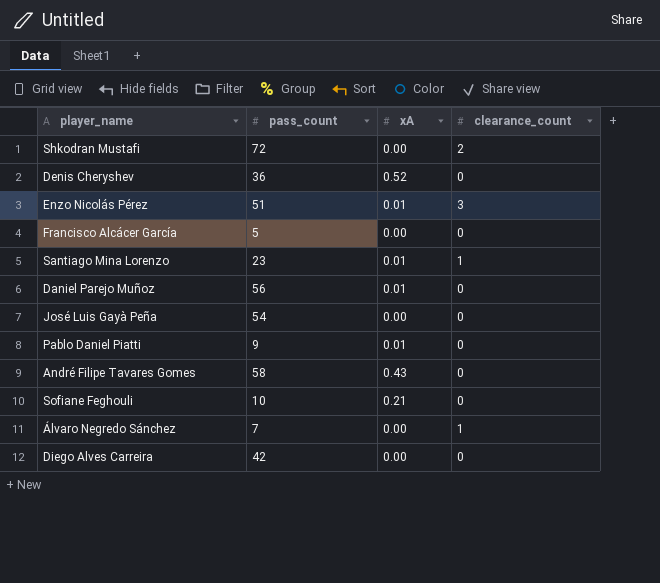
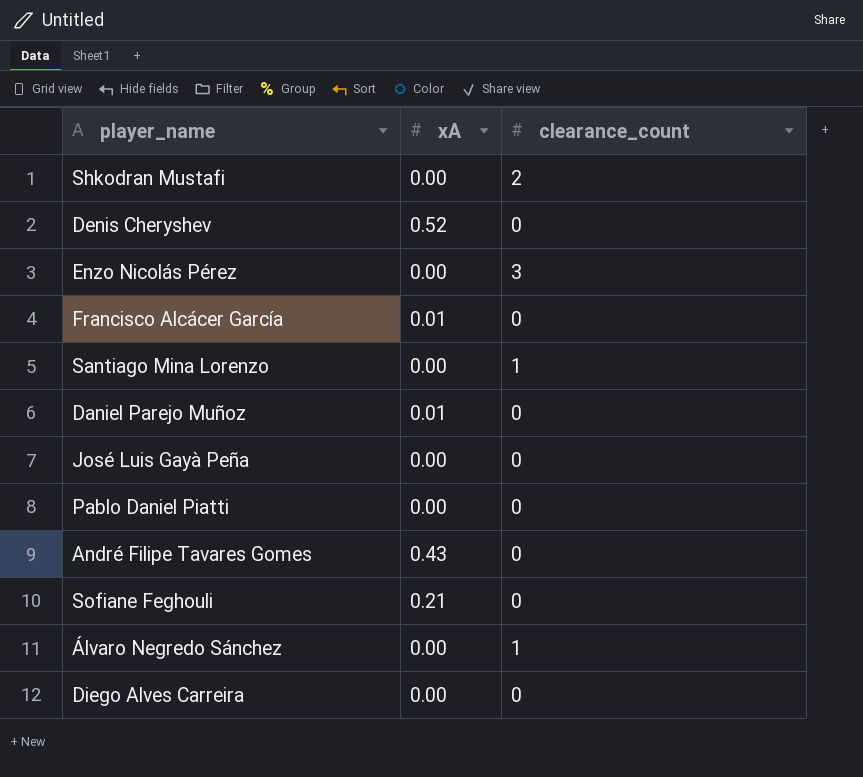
column pass_count | position: 2 -> none
Enzo Nicolás Pérez | xA: 0.01 -> 0.00
Francisco Alcácer García | xA: 0.00 -> 0.01
Santiago Mina Lorenzo | xA: 0.01 -> 0.00
Pablo Daniel Piatti | xA: 0.01 -> 0.00

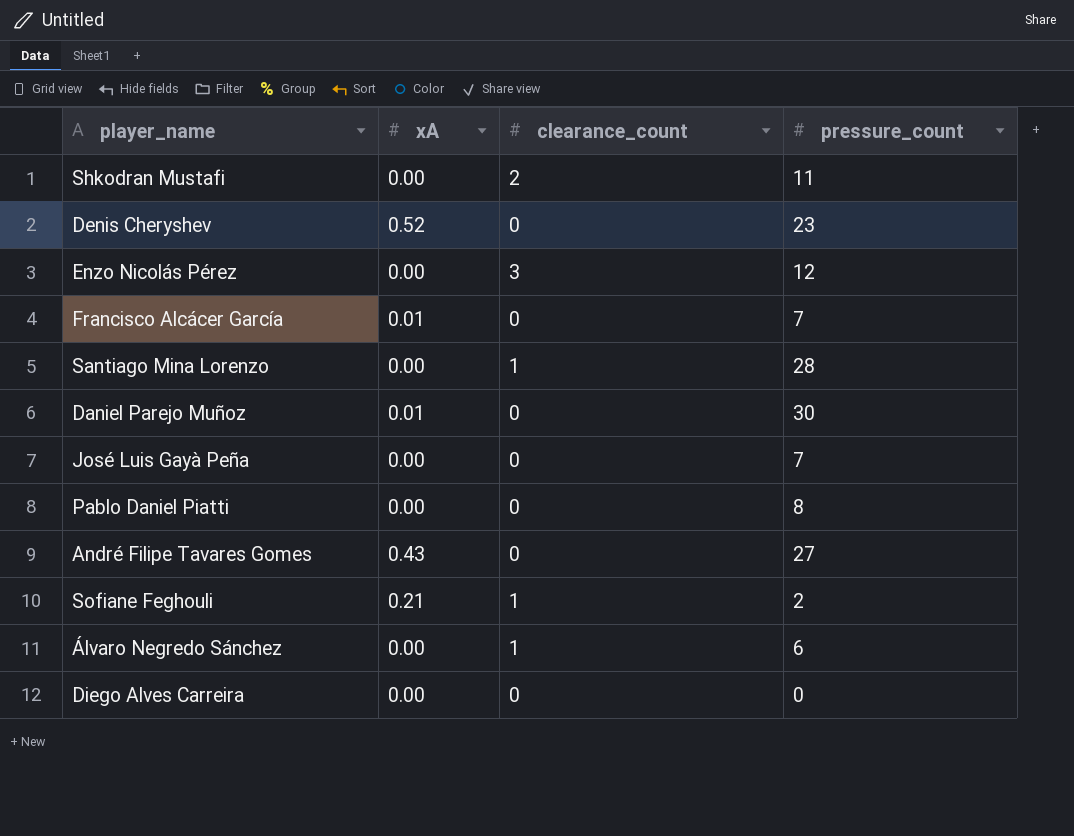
column pressure_count | position: none -> 4
Sofiane Feghouli | clearance_count: 0 -> 1

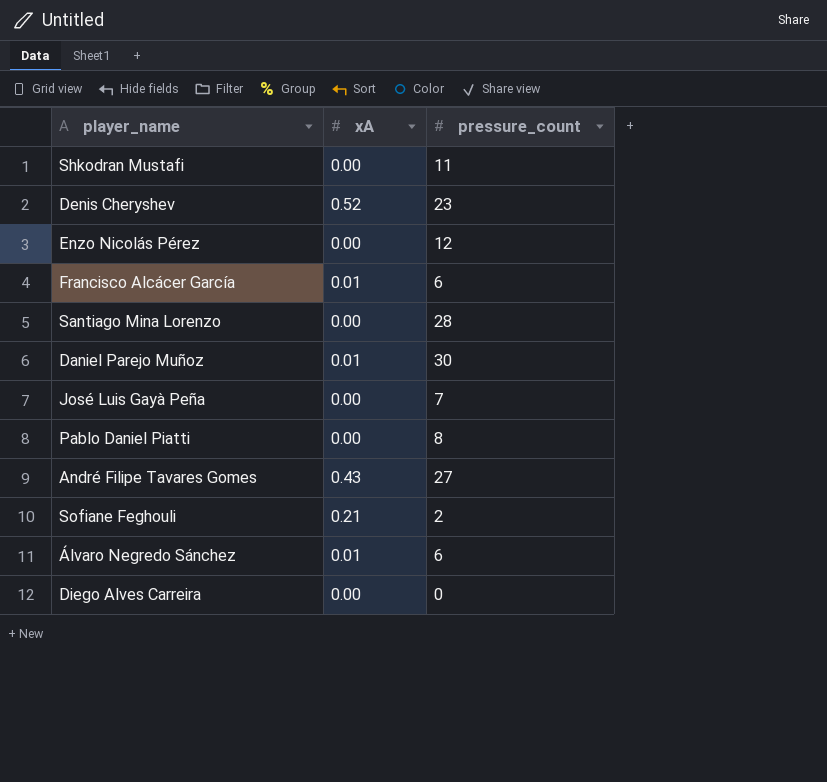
column clearance_count | position: 3 -> none
Francisco Alcácer García | pressure_count: 7 -> 6
Álvaro Negredo Sánchez | xA: 0.00 -> 0.01

